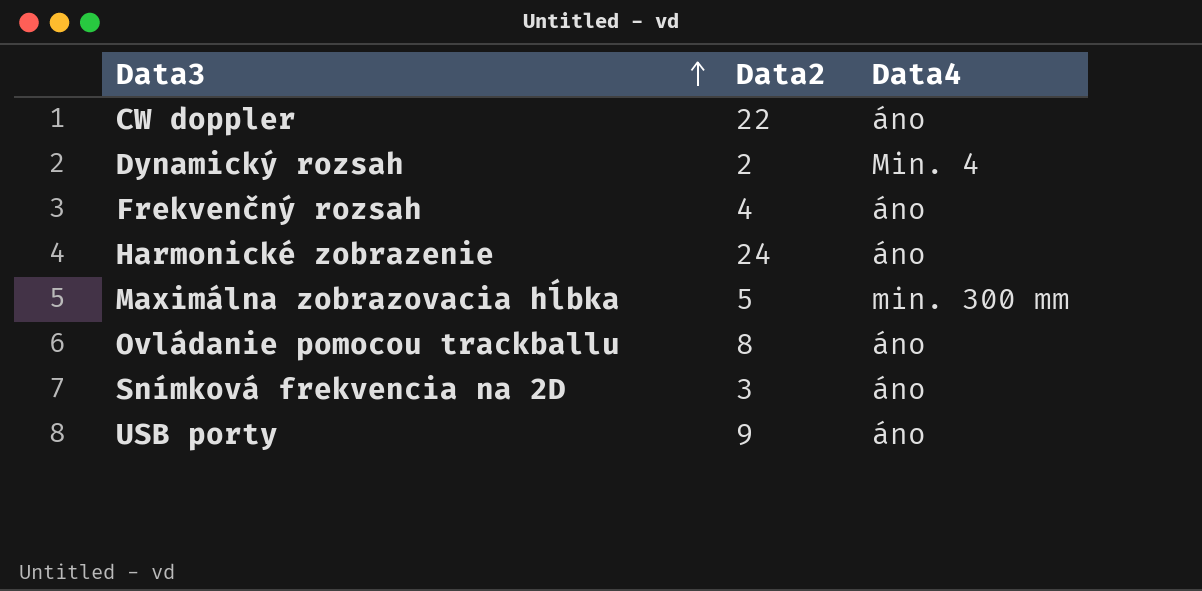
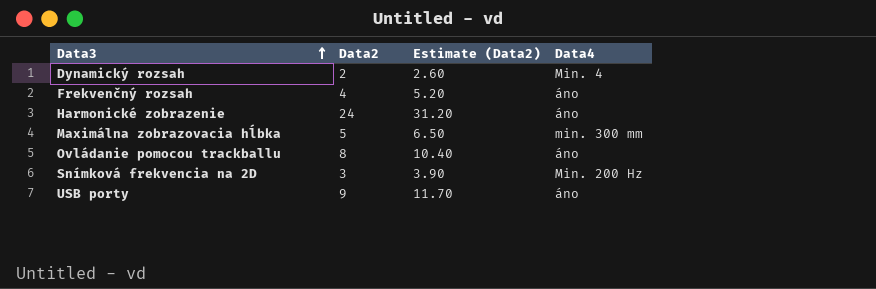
column Estimate (Data2) | formula: none -> [Data2] * 1.3
row CW doppler: 22 | áno -> none
Snímková frekvencia na 2D | Data4: áno -> Min. 200 Hz

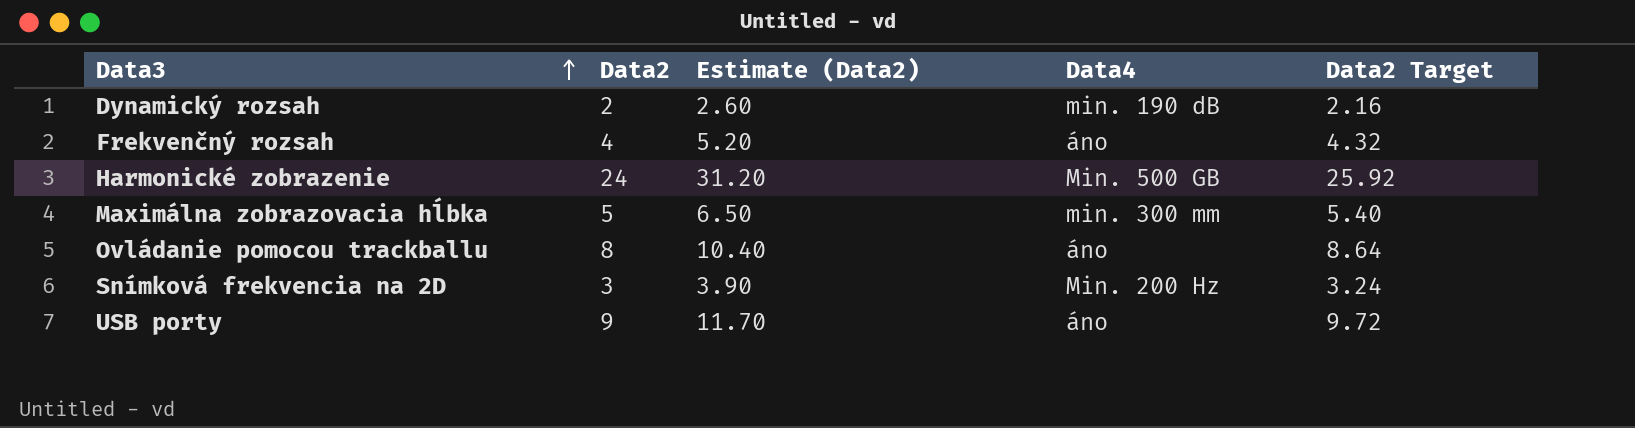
column Data2 Target | formula: none -> [Data2] * 1.08
Dynamický rozsah | Data4: Min. 4 -> min. 190 dB
Harmonické zobrazenie | Data4: áno -> Min. 500 GB

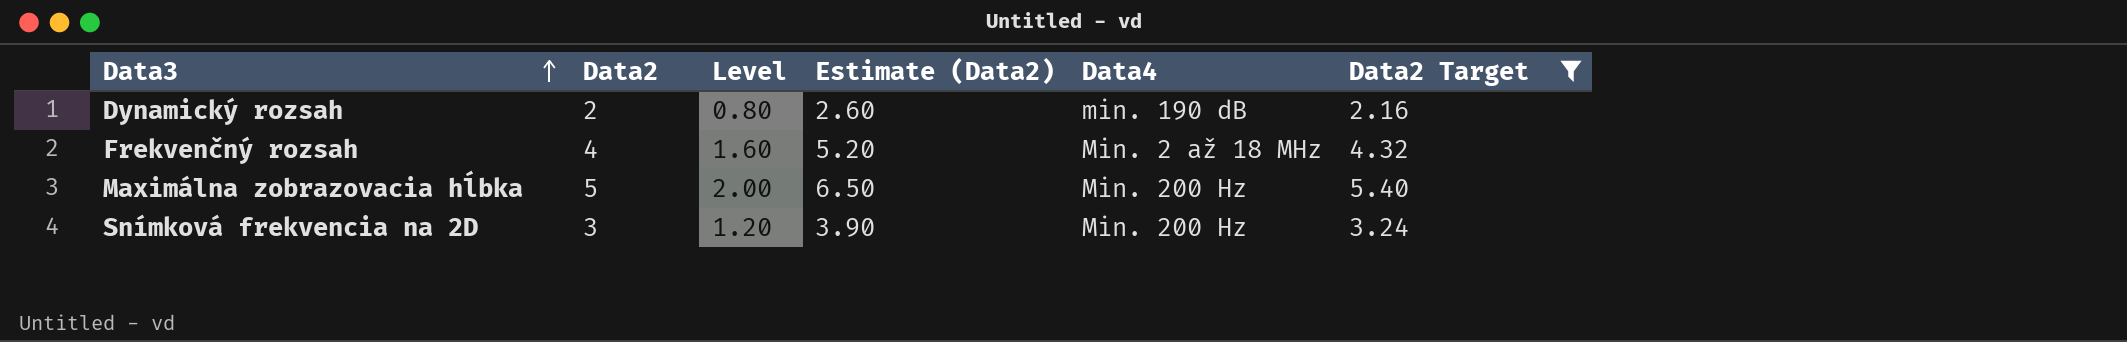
filter: none -> Data2 Target <= 5.40
column Level | formula: none -> [Data2] * 0.4
Frekvenčný rozsah | Data4: áno -> Min. 2 až 18 MHz
Maximálna zobrazovacia hĺbka | Data4: min. 300 mm -> Min. 200 Hz

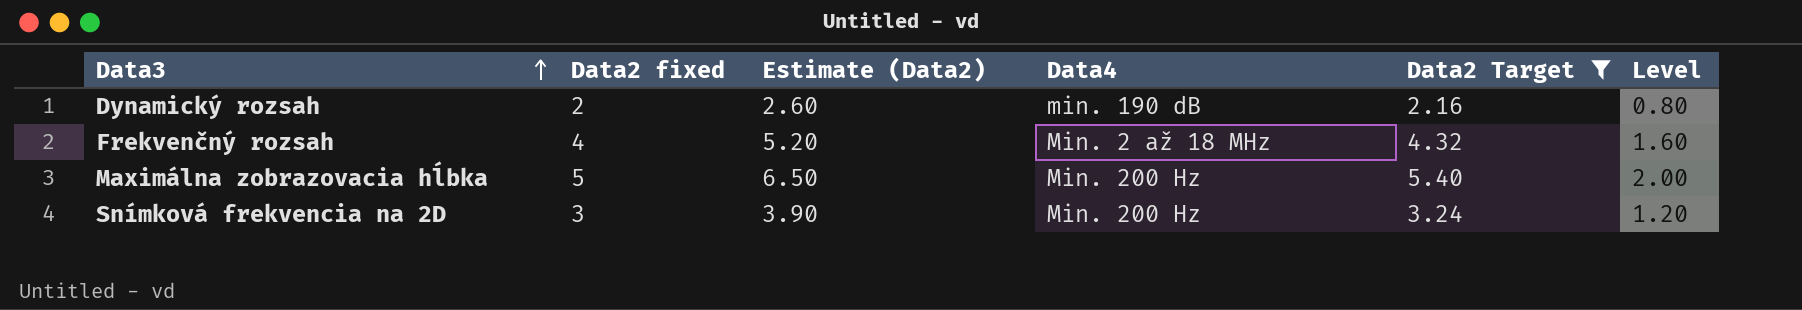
column name: Data2 -> Data2 fixed
column Level | position: 3 -> 6

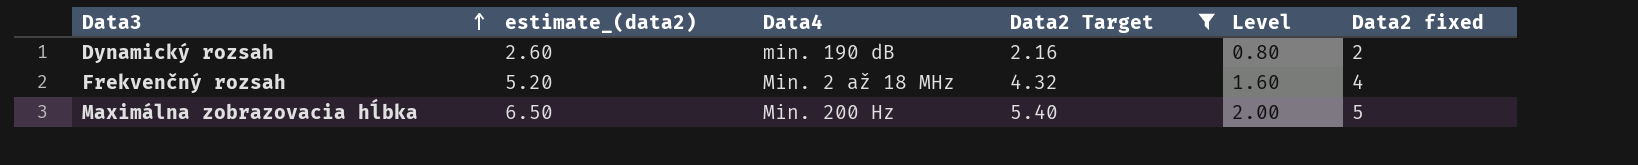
column name: Estimate (Data2) -> estimate_(data2)
column Data2 fixed | position: 2 -> 6
row Snímková frekvencia na 2D: 3 | 3.90 | Min. 200 Hz | 3.24 | 1.20 -> none

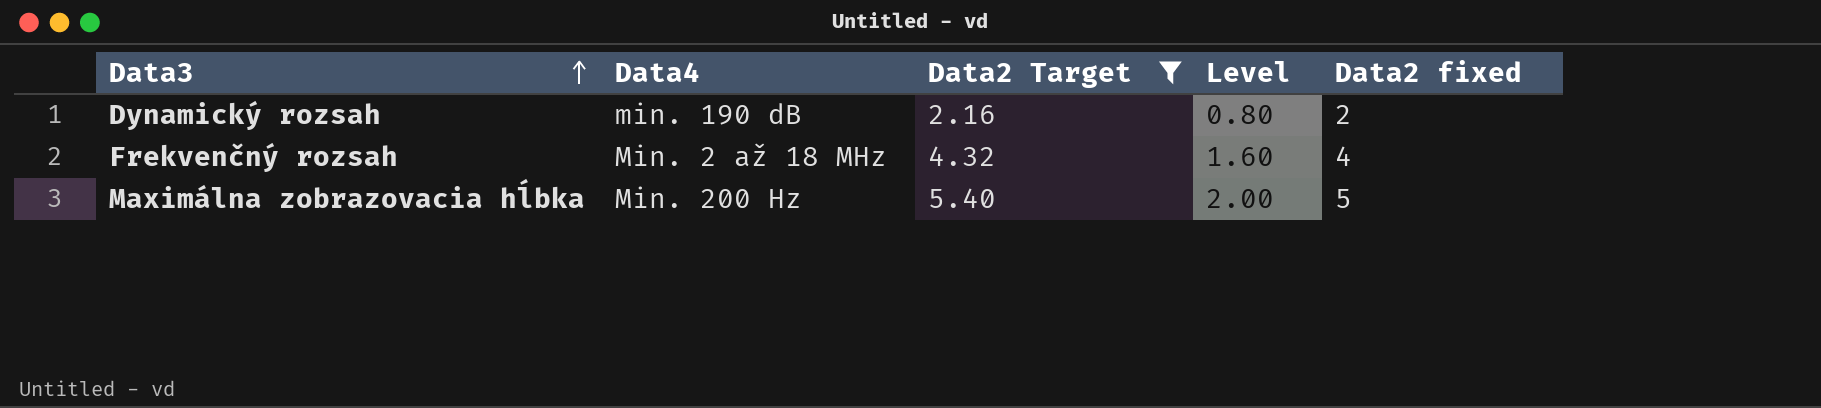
column estimate_(data2) | formula: [Data2 fixed] * 1.3 -> none

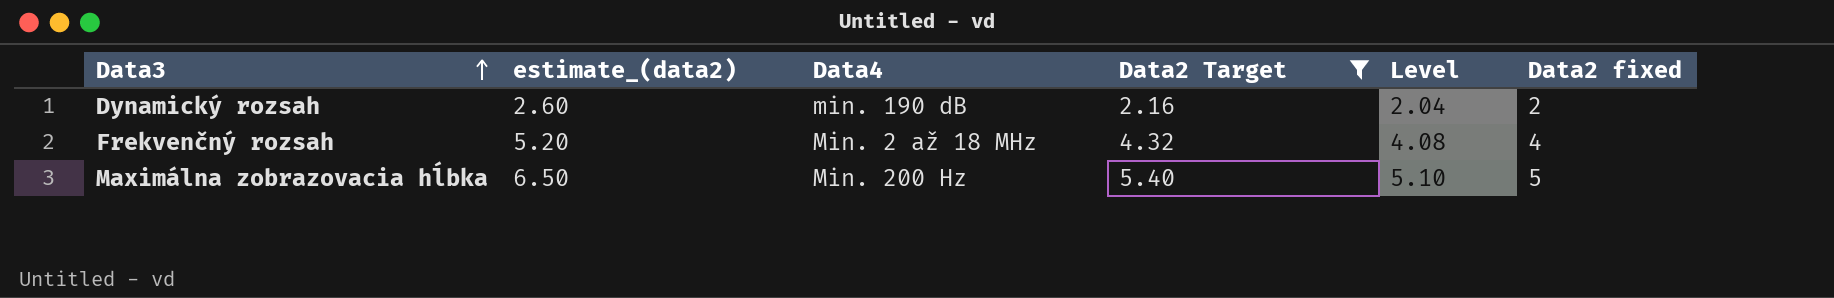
column estimate_(data2) | formula: none -> [Data2 fixed] * 1.3
column Level | formula: [Data2 fixed] * 0.4 -> [Data2 fixed] * 1.02

